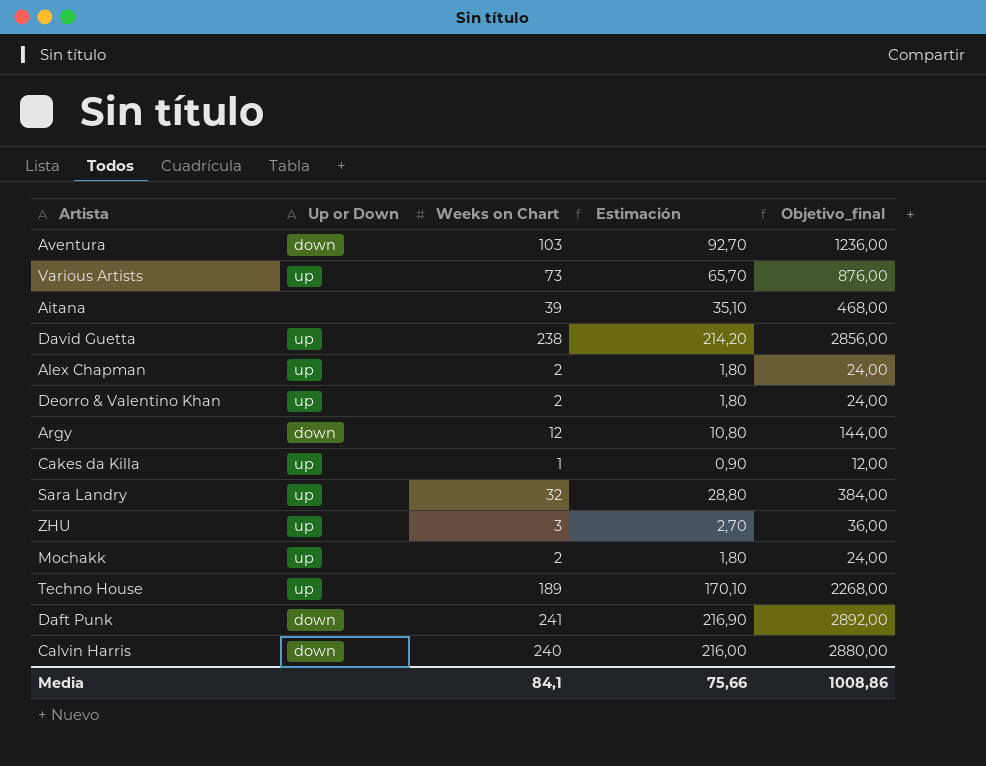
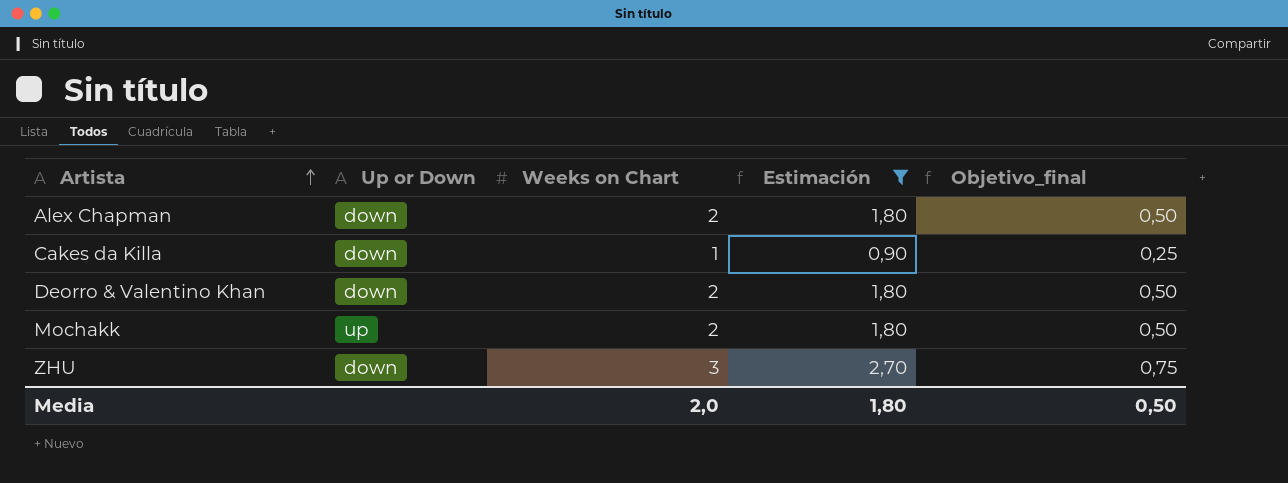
filter: none -> Estimación <= 2,70
row order: none -> Artista ascending
column Objetivo_final | formula: [Weeks on Chart] * 12 -> [Weeks on Chart] * 0,25
Alex Chapman | Up or Down: up -> down
Cakes da Killa | Up or Down: up -> down
Deorro & Valentino Khan | Up or Down: up -> down
ZHU | Up or Down: up -> down
Media | Weeks on Chart: 84,1 -> 2,0
Media | Estimación: 75,66 -> 1,80
Media | Objetivo_final: 1008,86 -> 0,50

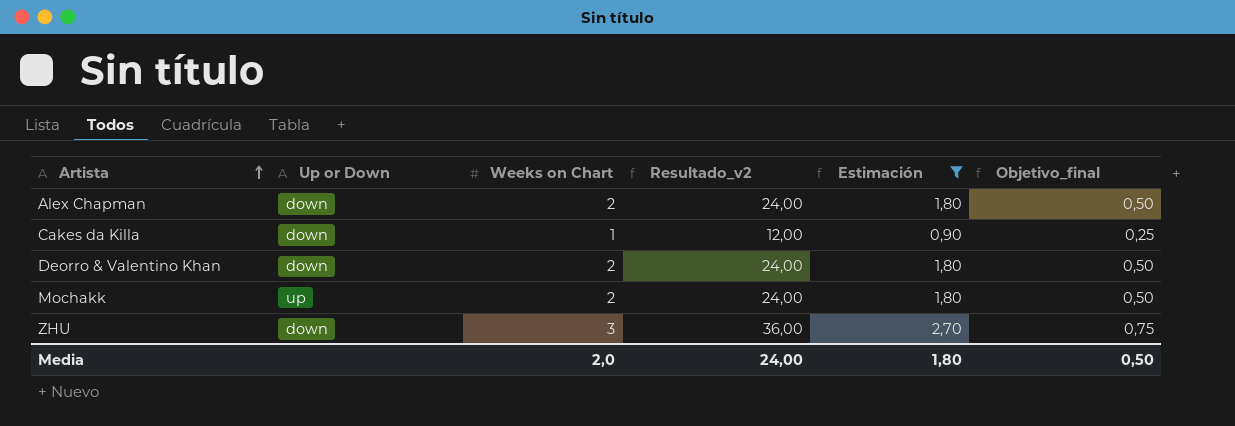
column Resultado_v2 | formula: none -> [Weeks on Chart] * 12

